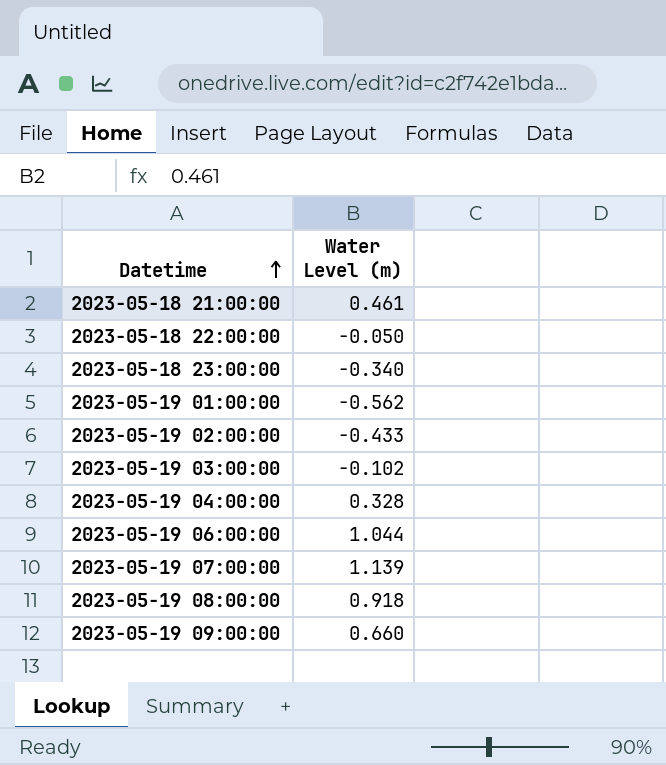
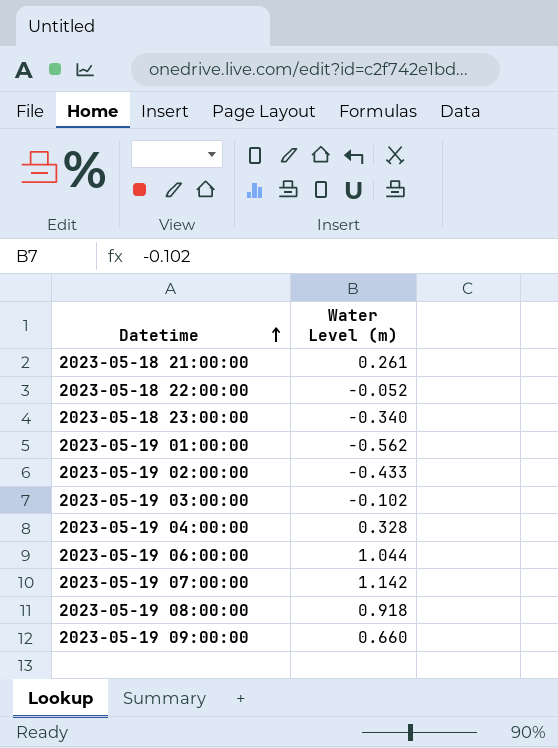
2023-05-18 21:00:00 | Water Level (m): 0.461 -> 0.261
2023-05-18 22:00:00 | Water Level (m): -0.050 -> -0.052
2023-05-19 07:00:00 | Water Level (m): 1.139 -> 1.142

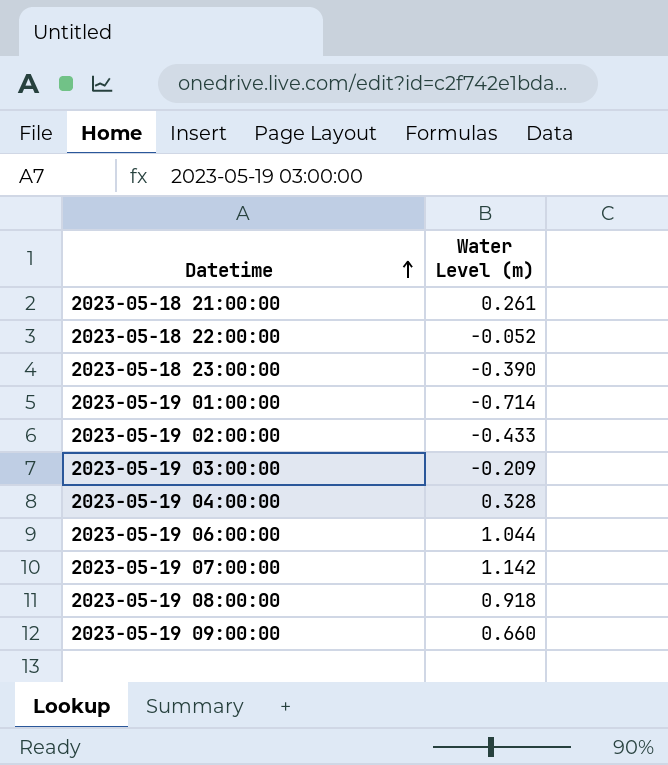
2023-05-18 23:00:00 | Water Level (m): -0.340 -> -0.390
2023-05-19 01:00:00 | Water Level (m): -0.562 -> -0.714
2023-05-19 03:00:00 | Water Level (m): -0.102 -> -0.209

